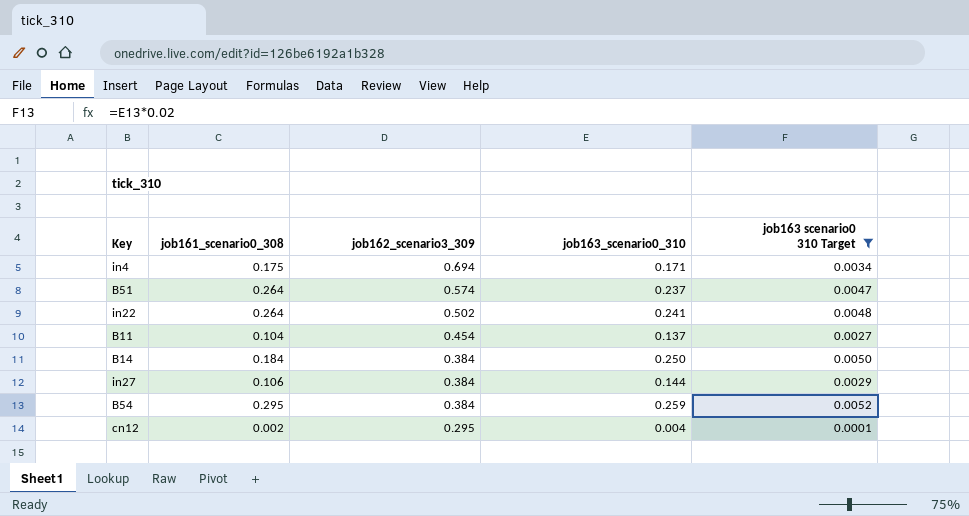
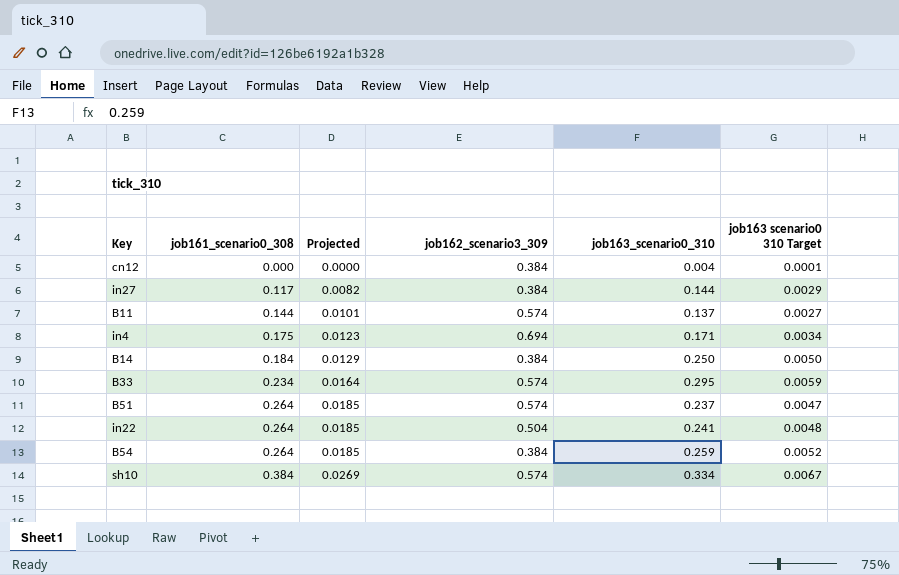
filter: job163 scenario0 310 Target <= 0.0052 -> none
row order: job162_scenario3_309 descending -> job161_scenario0_308 ascending
column Projected | formula: none -> [job161_scenario0_308] * 0.07
cn12 | job161_scenario0_308: 0.002 -> 0.000
cn12 | job162_scenario3_309: 0.295 -> 0.384
in27 | job161_scenario0_308: 0.106 -> 0.117
B11 | job161_scenario0_308: 0.104 -> 0.144
B11 | job162_scenario3_309: 0.454 -> 0.574
in22 | job162_scenario3_309: 0.502 -> 0.504
B54 | job161_scenario0_308: 0.295 -> 0.264

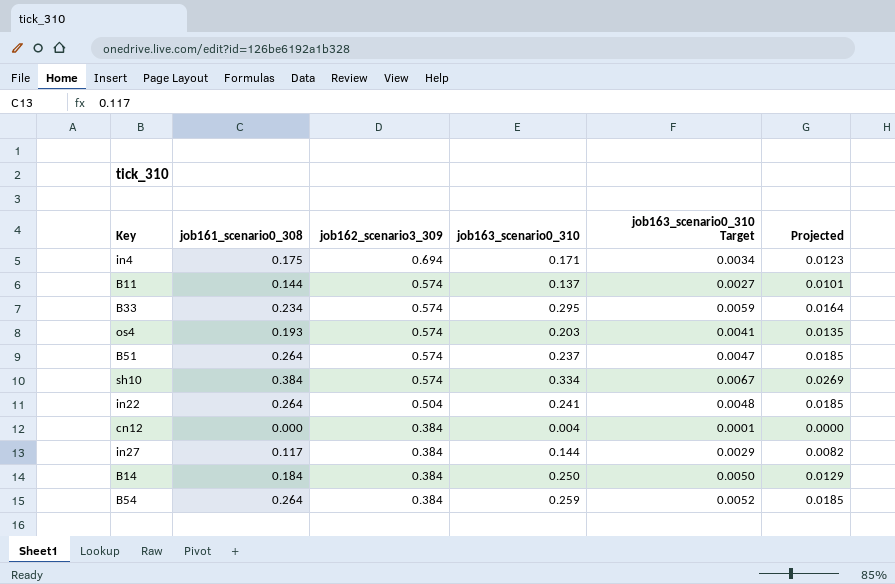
row order: job161_scenario0_308 ascending -> job162_scenario3_309 descending
column name: job163 scenario0 310 Target -> job163_scenario0_310 Target
column Projected | position: 3 -> 6
row os4: none -> 0.193 | 0.574 | 0.203 | 0.0041 | 0.0135

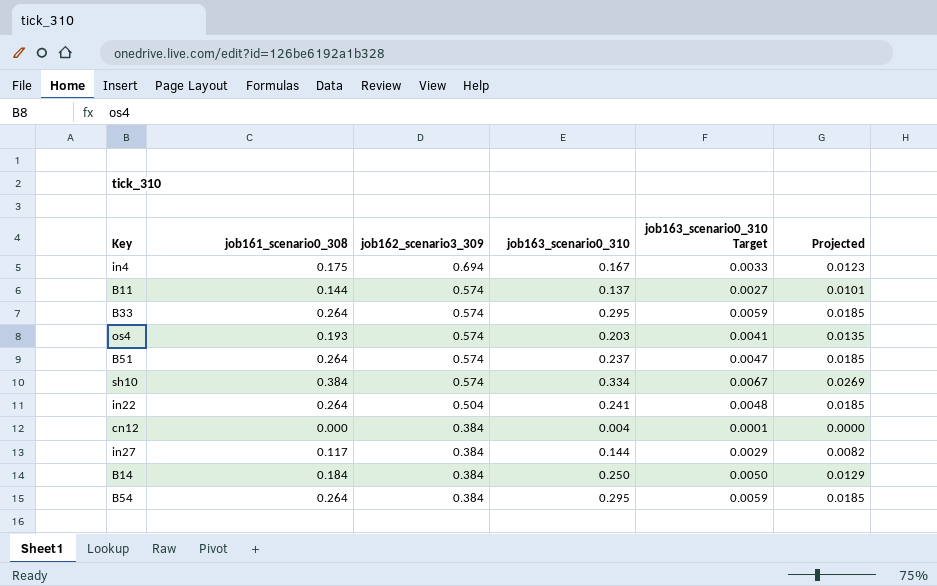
in4 | job163_scenario0_310: 0.171 -> 0.167
in4 | job163_scenario0_310 Target: 0.0034 -> 0.0033
B33 | job161_scenario0_308: 0.234 -> 0.264
B33 | Projected: 0.0164 -> 0.0185
B54 | job163_scenario0_310: 0.259 -> 0.295
B54 | job163_scenario0_310 Target: 0.0052 -> 0.0059

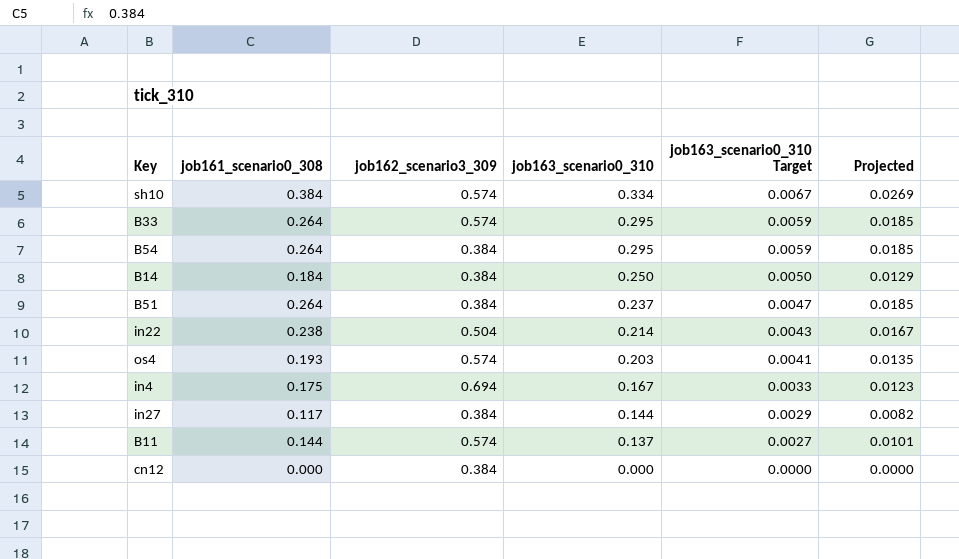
row order: job162_scenario3_309 descending -> job163_scenario0_310 descending
B51 | job162_scenario3_309: 0.574 -> 0.384
in22 | job161_scenario0_308: 0.264 -> 0.238
in22 | job163_scenario0_310: 0.241 -> 0.214
in22 | job163_scenario0_310 Target: 0.0048 -> 0.0043
in22 | Projected: 0.0185 -> 0.0167
cn12 | job163_scenario0_310: 0.004 -> 0.000
cn12 | job163_scenario0_310 Target: 0.0001 -> 0.0000

